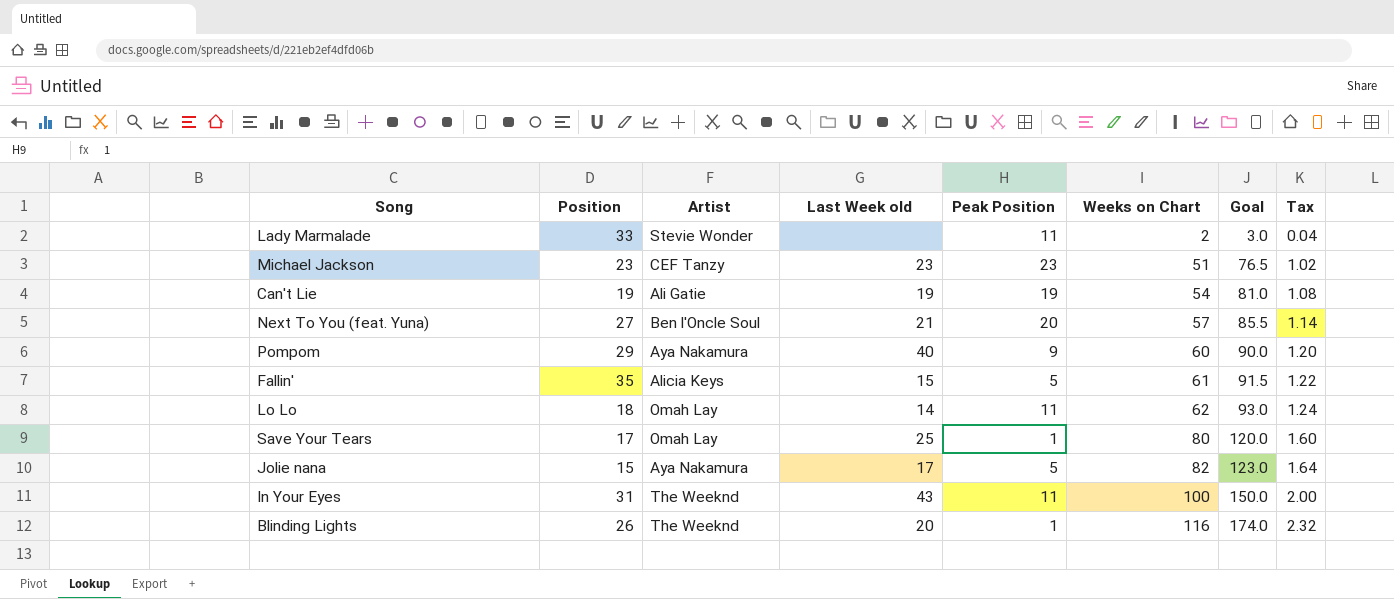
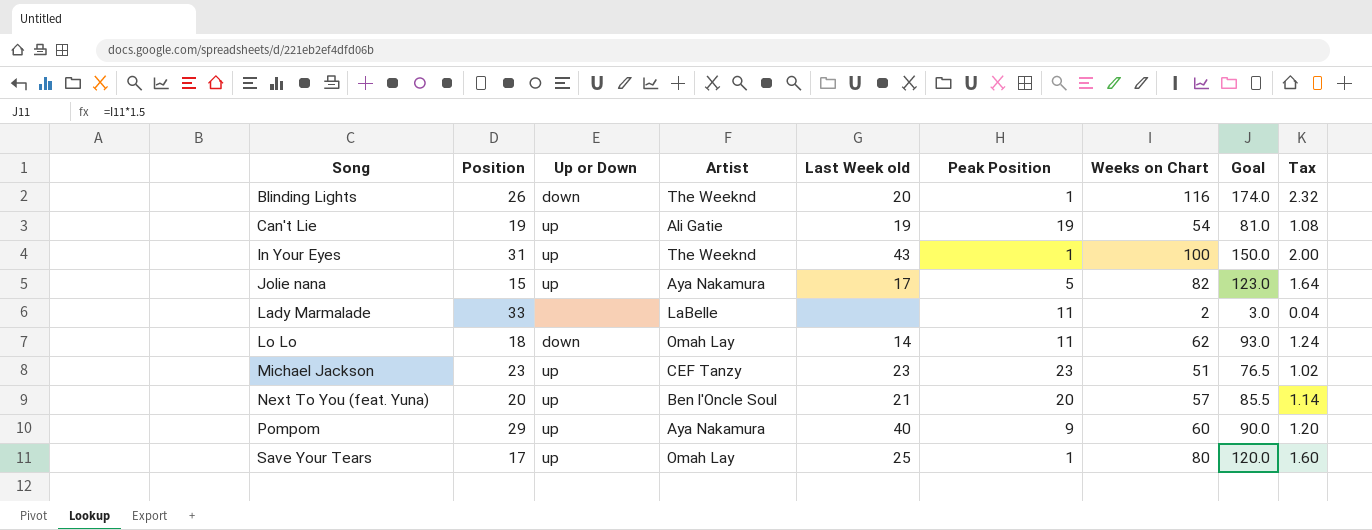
row order: Weeks on Chart ascending -> Song ascending
column Up or Down | position: none -> 3
row Fallin': 35 | Alicia Keys | 15 | 5 | 61 | 91.5 | 1.22 -> none
In Your Eyes | Peak Position: 11 -> 1
Lady Marmalade | Artist: Stevie Wonder -> LaBelle
Next To You (feat. Yuna) | Position: 27 -> 20

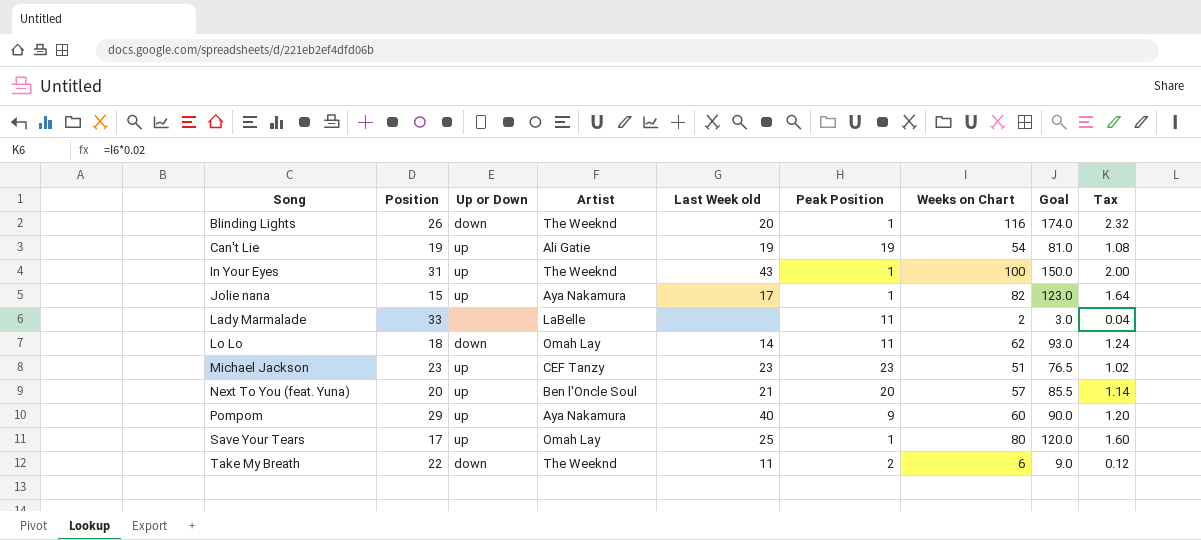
Jolie nana | Peak Position: 5 -> 1
row Take My Breath: none -> 22 | down | The Weeknd | 11 | 2 | 6 | 9.0 | 0.12

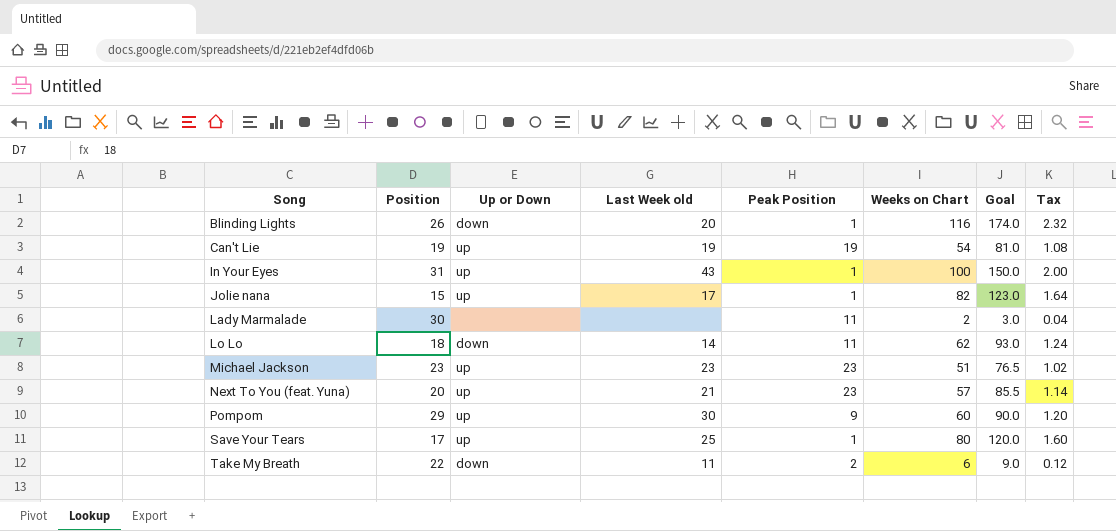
column Artist | position: 4 -> none
Lady Marmalade | Position: 33 -> 30
Next To You (feat. Yuna) | Peak Position: 20 -> 23
Pompom | Last Week old: 40 -> 30

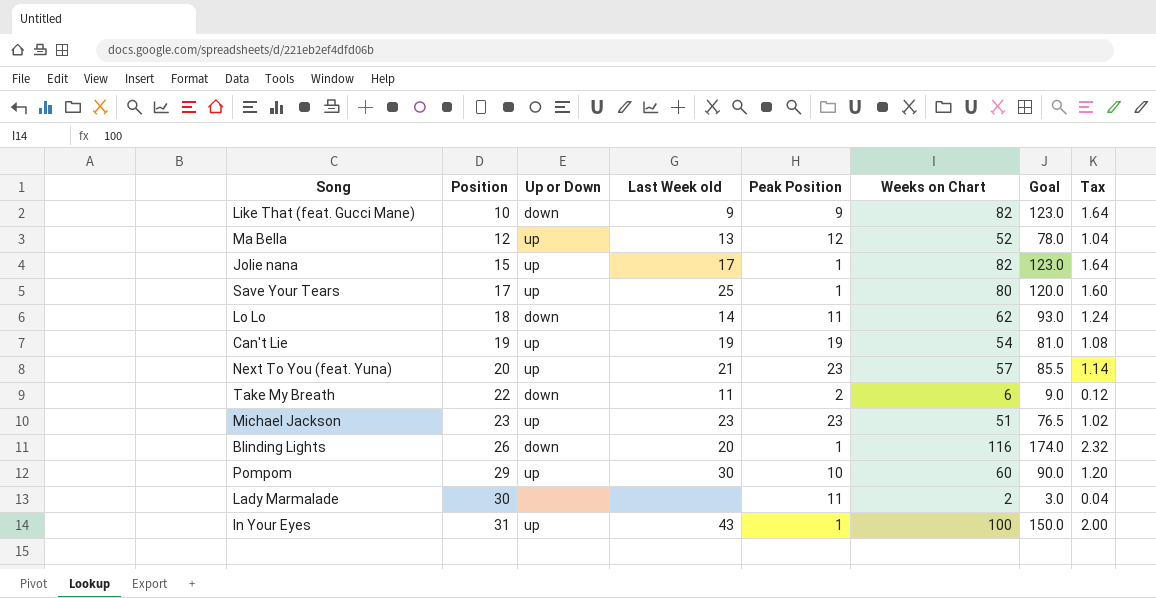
row order: Song ascending -> Position ascending
row Like That (feat. Gucci Mane): none -> 10 | down | 9 | 9 | 82 | 123.0 | 1.64
row Ma Bella: none -> 12 | up | 13 | 12 | 52 | 78.0 | 1.04
Pompom | Peak Position: 9 -> 10

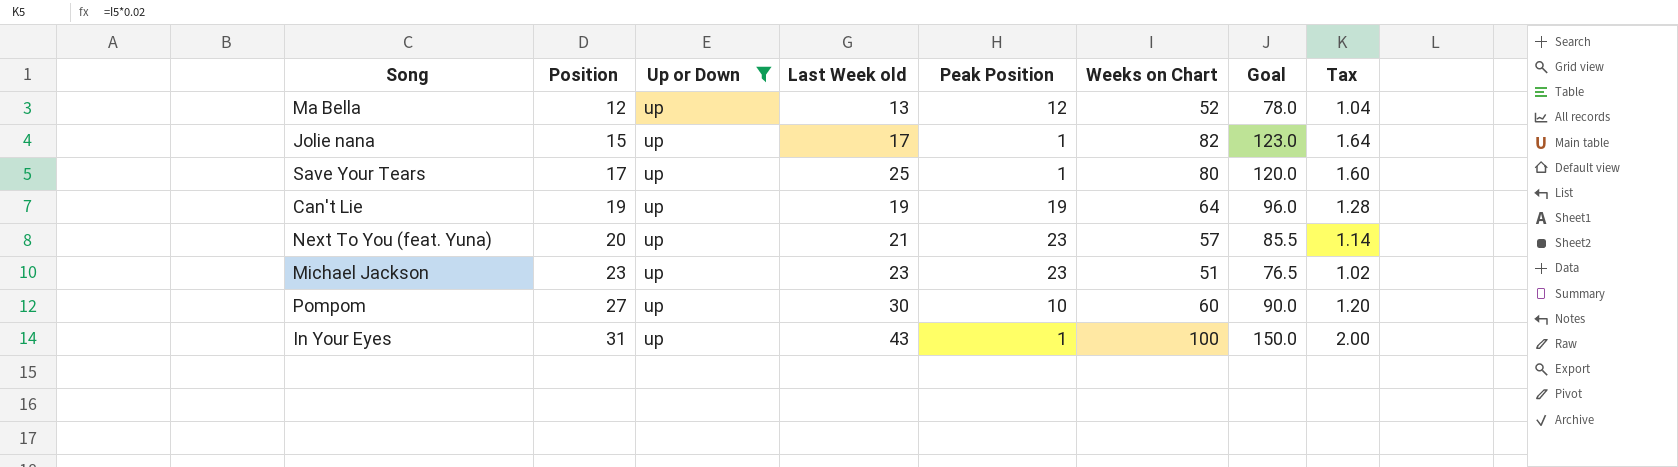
filter: none -> Up or Down = up
Can't Lie | Weeks on Chart: 54 -> 64
Can't Lie | Goal: 81.0 -> 96.0
Can't Lie | Tax: 1.08 -> 1.28
Pompom | Position: 29 -> 27

